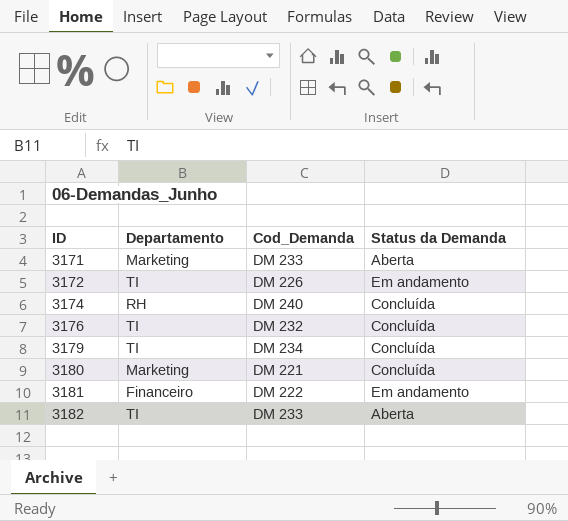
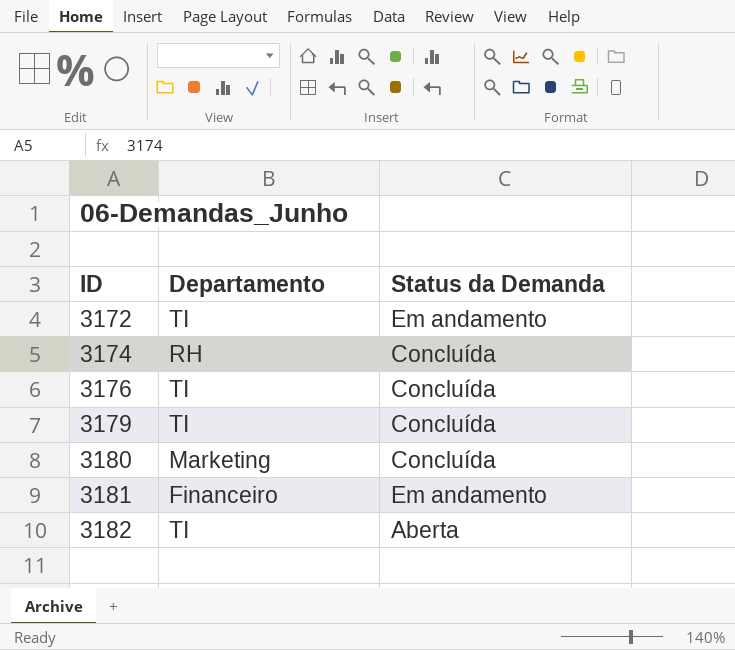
column Cod_Demanda | position: 3 -> none
row 3171: Marketing | DM 233 | Aberta -> none

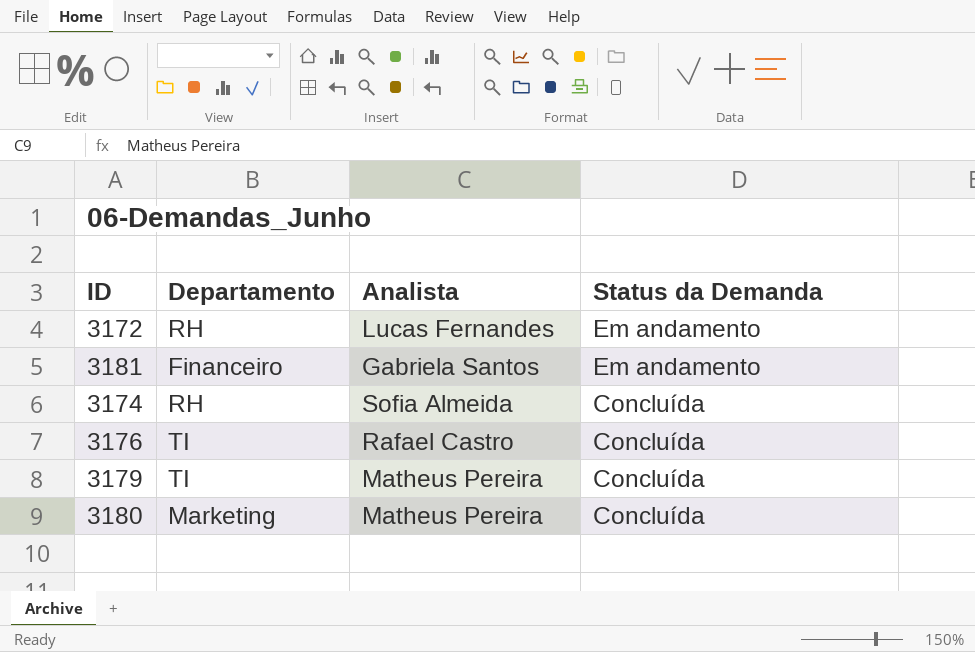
row order: ID ascending -> Status da Demanda descending
column Analista | position: none -> 3
row 3182: TI | Aberta -> none
3172 | Departamento: TI -> RH

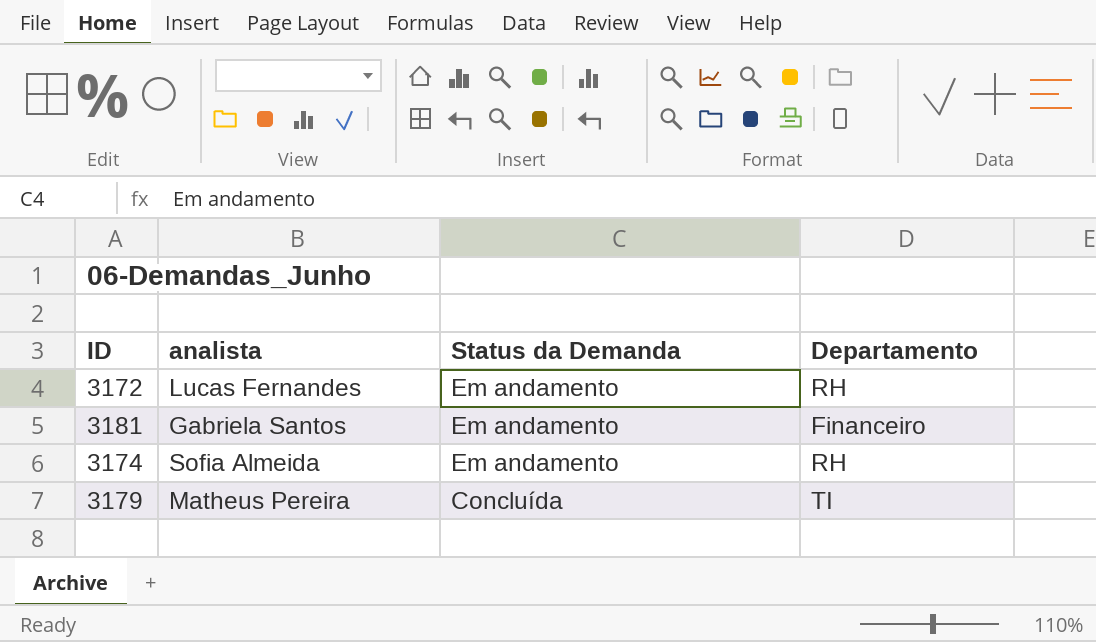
column name: Analista -> analista
column Departamento | position: 2 -> 4
row 3176: TI | Rafael Castro | Concluída -> none
row 3180: Marketing | Matheus Pereira | Concluída -> none
3174 | Status da Demanda: Concluída -> Em andamento

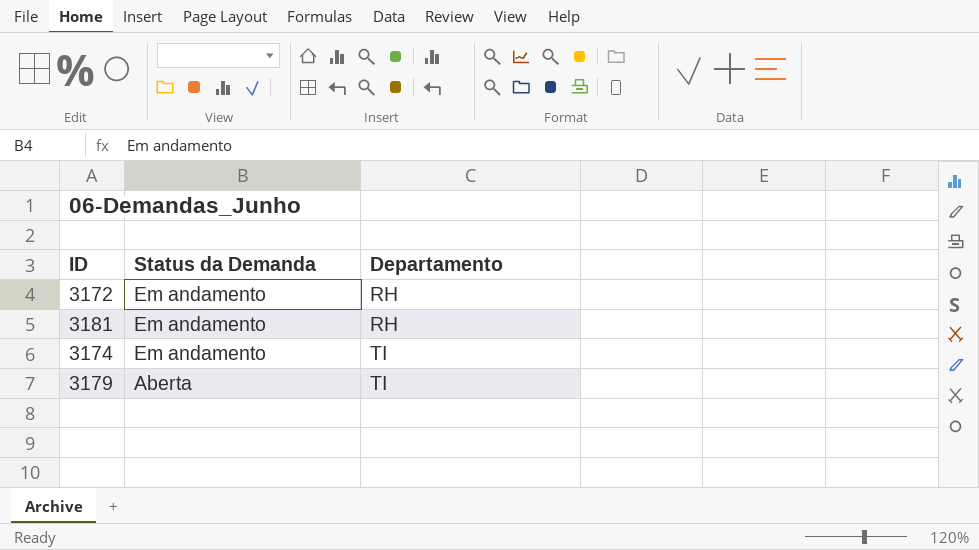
column analista | position: 2 -> none
3181 | Departamento: Financeiro -> RH
3174 | Departamento: RH -> TI
3179 | Status da Demanda: Concluída -> Aberta

